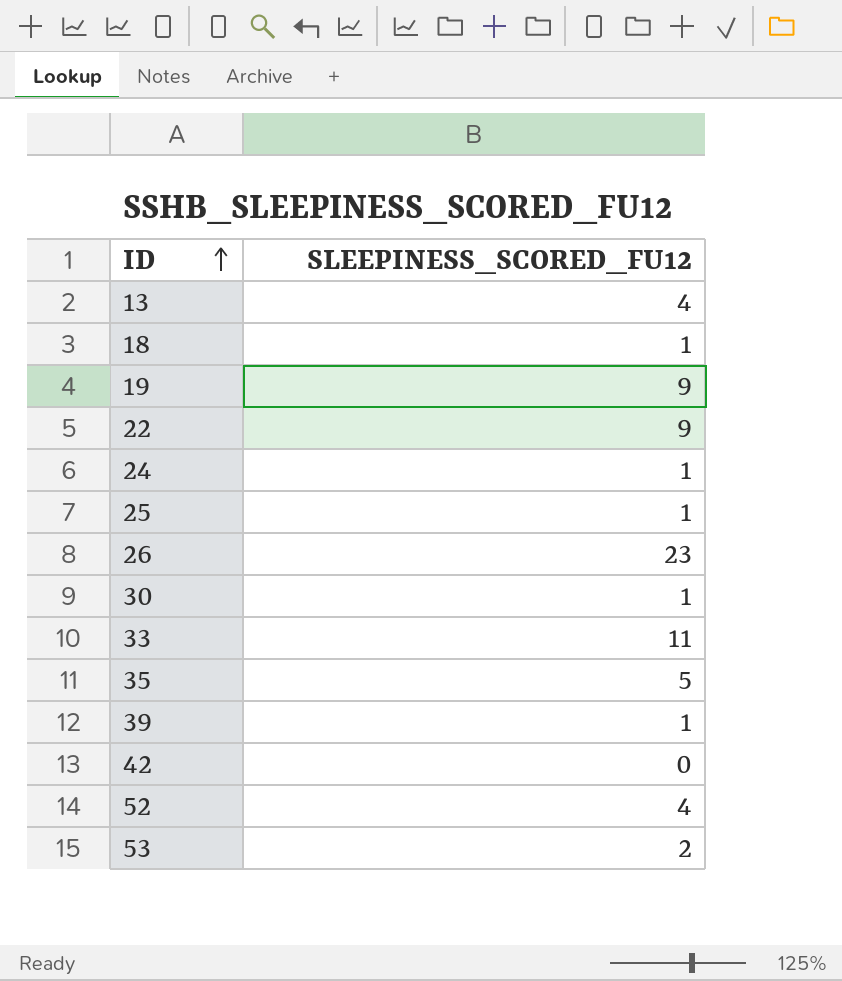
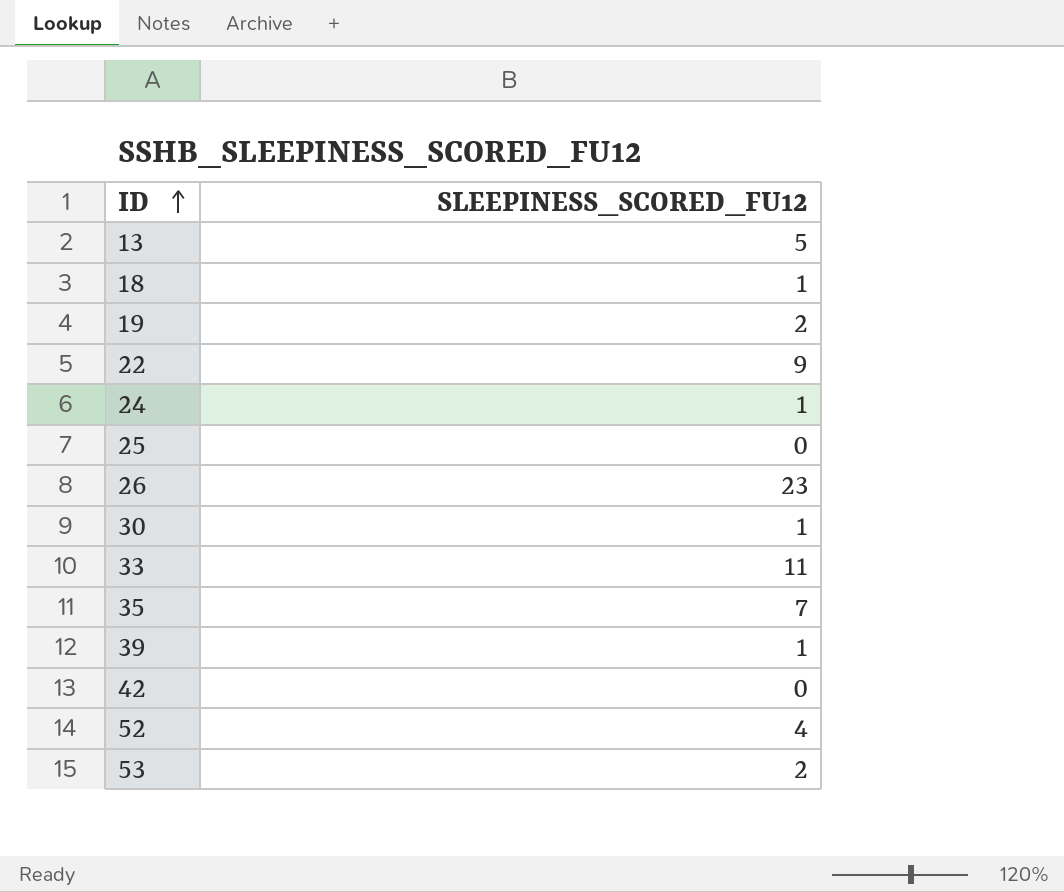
13 | SLEEPINESS_SCORED_FU12: 4 -> 5
19 | SLEEPINESS_SCORED_FU12: 9 -> 2
25 | SLEEPINESS_SCORED_FU12: 1 -> 0
35 | SLEEPINESS_SCORED_FU12: 5 -> 7

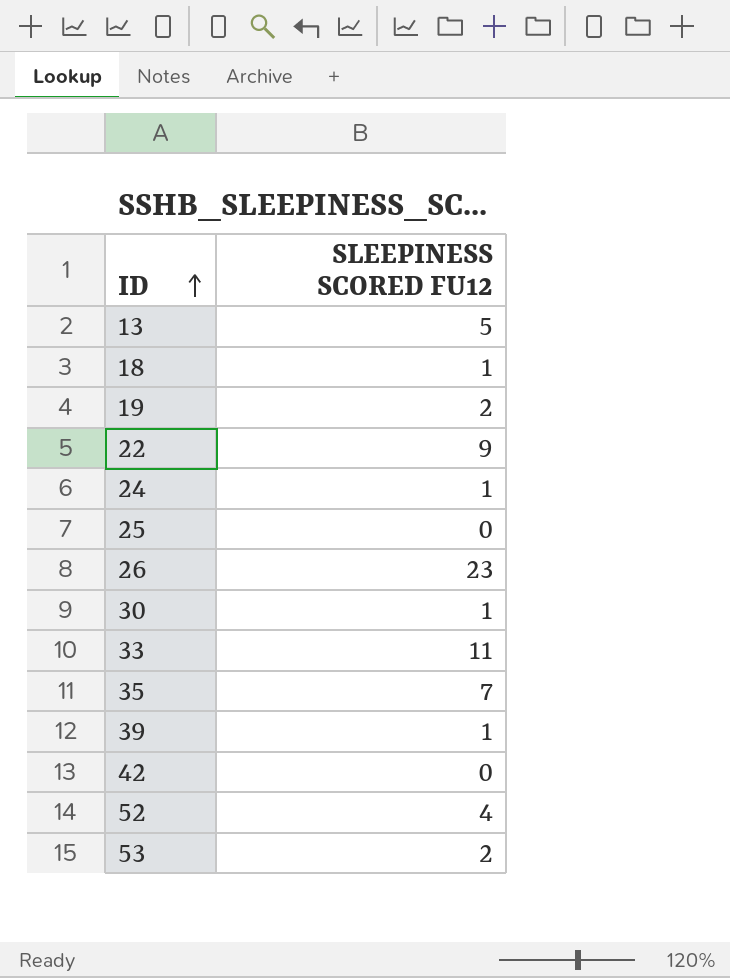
column name: SLEEPINESS_SCORED_FU12 -> SLEEPINESS SCORED FU12

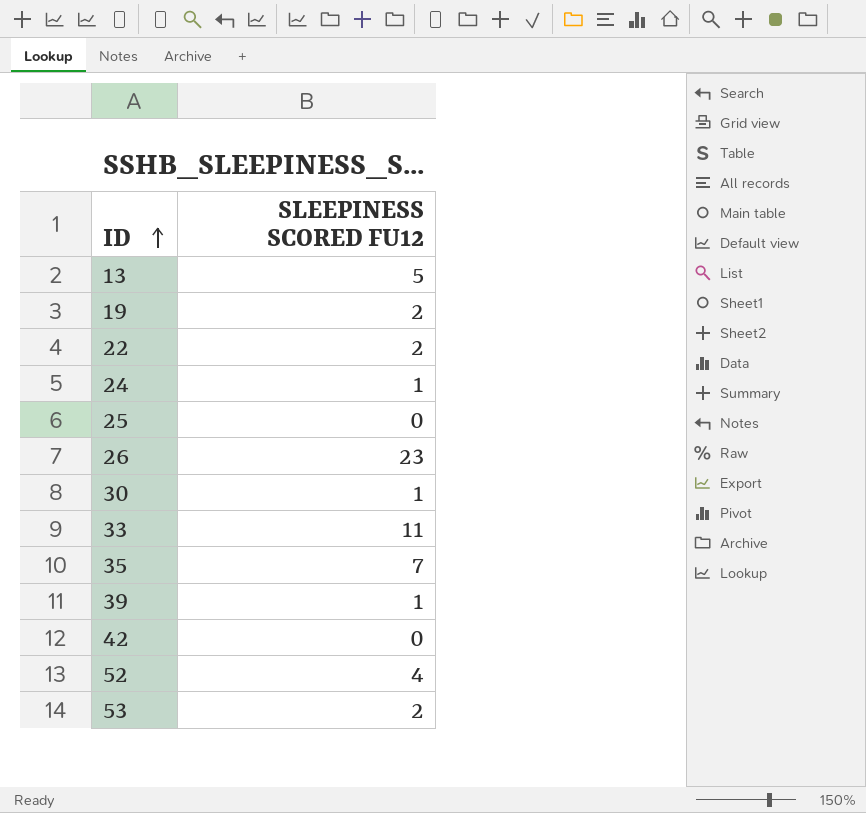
row 18: 1 -> none
22 | SLEEPINESS SCORED FU12: 9 -> 2

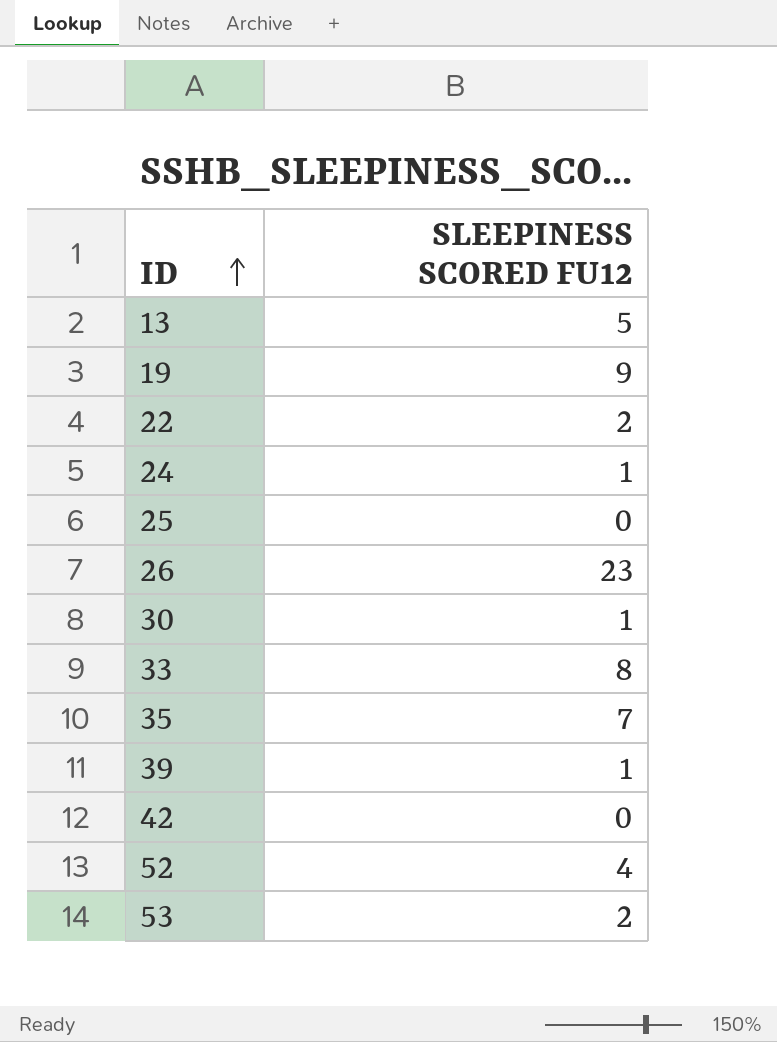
19 | SLEEPINESS SCORED FU12: 2 -> 9
33 | SLEEPINESS SCORED FU12: 11 -> 8

